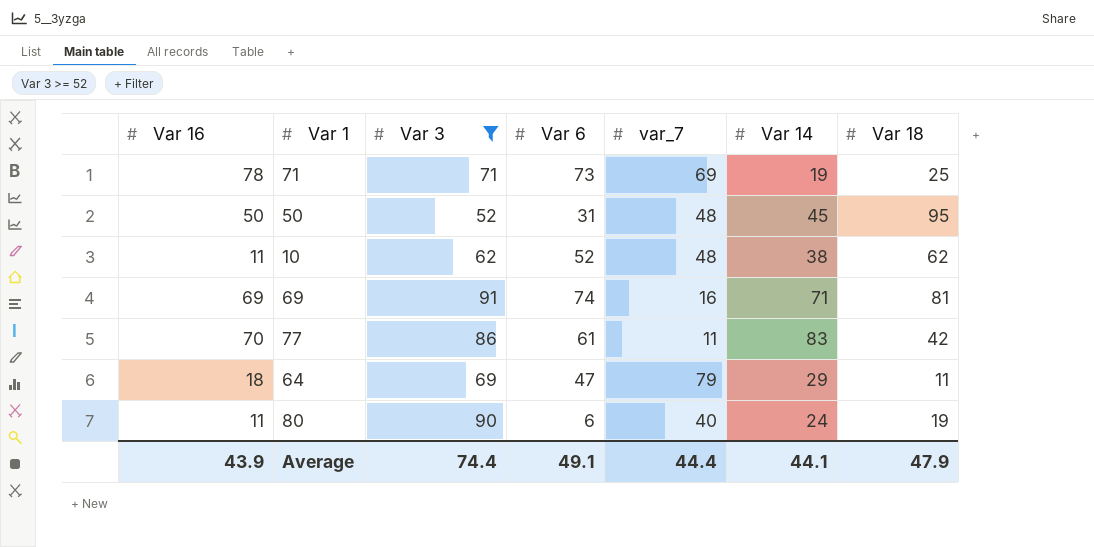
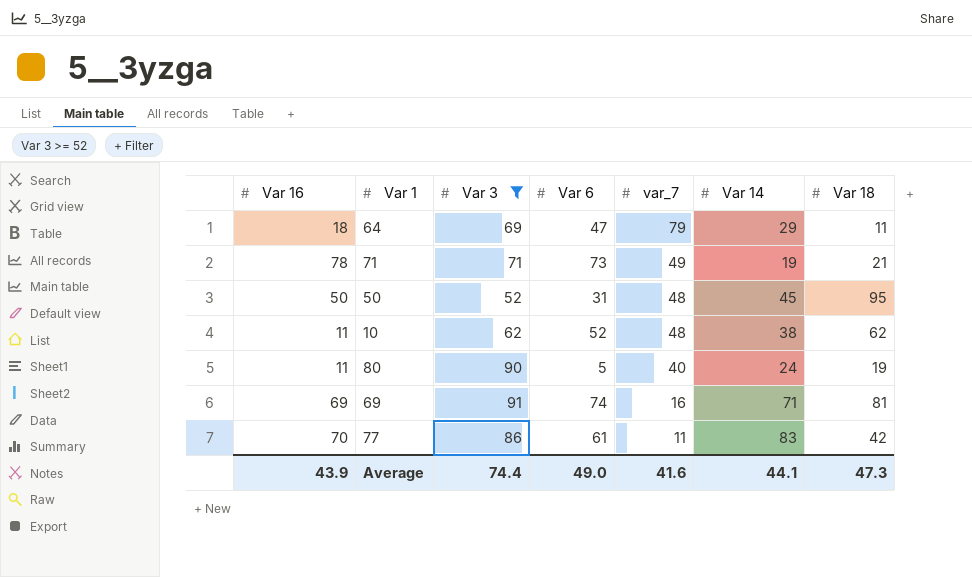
row order: none -> var_7 descending
71 | var_7: 69 -> 49
71 | Var 18: 25 -> 21
80 | Var 6: 6 -> 5
Average | Var 6: 49.1 -> 49.0
Average | var_7: 44.4 -> 41.6
Average | Var 18: 47.9 -> 47.3

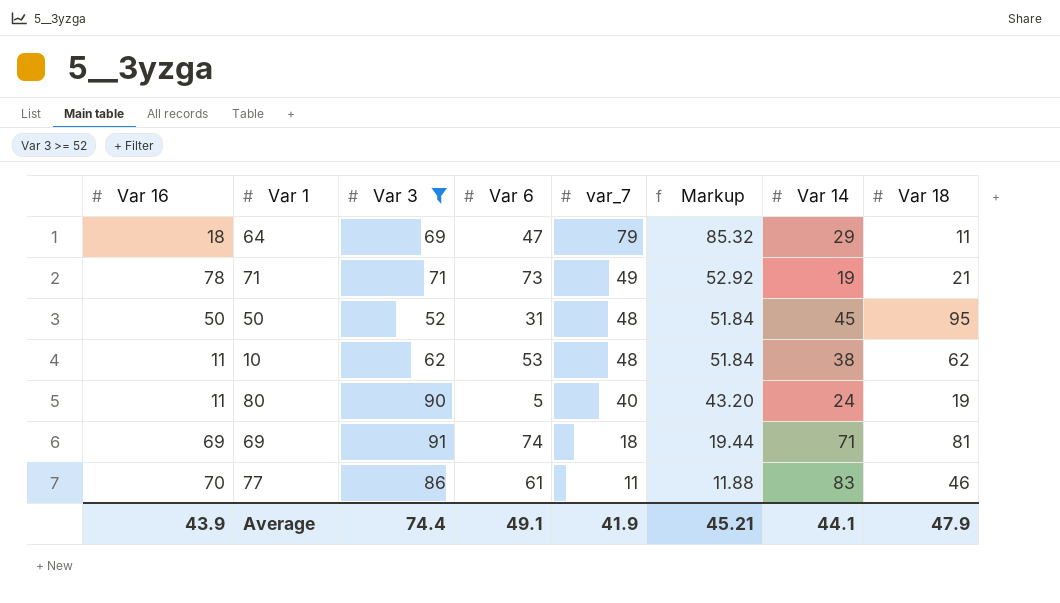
column Markup | formula: none -> [var_7] * 1.08
10 | Var 6: 52 -> 53
69 | var_7: 16 -> 18
77 | Var 18: 42 -> 46
Average | Var 6: 49.0 -> 49.1
Average | var_7: 41.6 -> 41.9
Average | Var 18: 47.3 -> 47.9

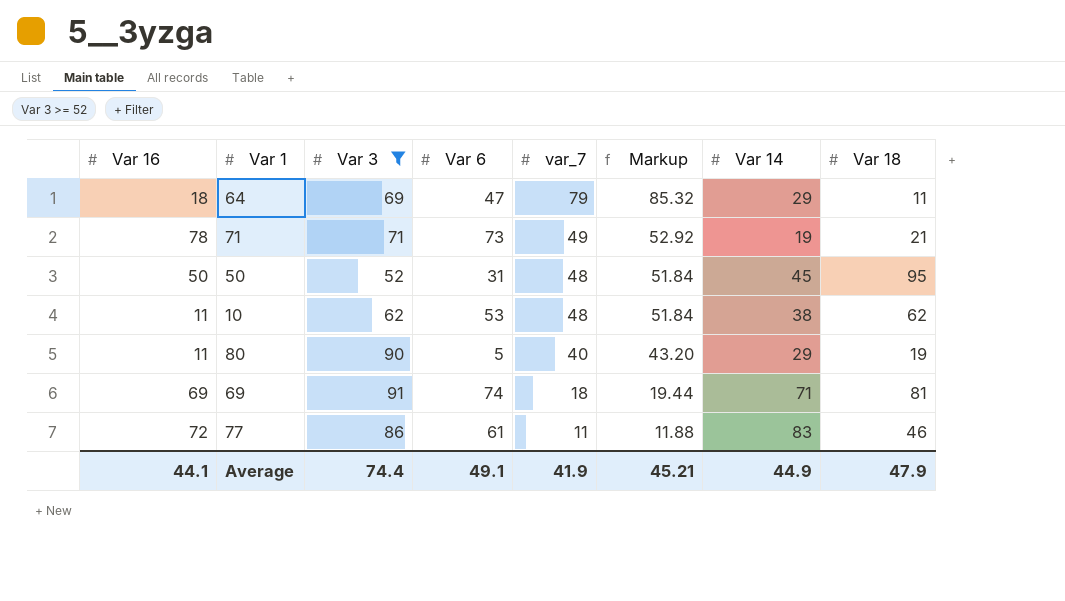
80 | Var 14: 24 -> 29
77 | Var 16: 70 -> 72
Average | Var 16: 43.9 -> 44.1
Average | Var 14: 44.1 -> 44.9

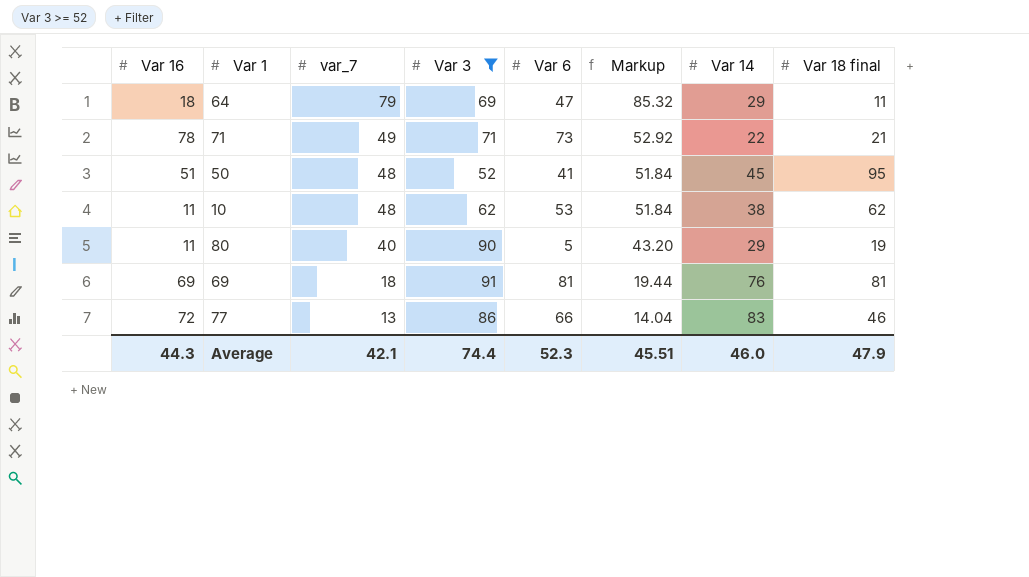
column var_7 | position: 5 -> 3
column name: Var 18 -> Var 18 final
71 | Var 14: 19 -> 22
50 | Var 16: 50 -> 51
50 | Var 6: 31 -> 41
69 | Var 6: 74 -> 81
69 | Var 14: 71 -> 76
77 | var_7: 11 -> 13
77 | Var 6: 61 -> 66
77 | Markup: 11.88 -> 14.04
Average | Var 16: 44.1 -> 44.3
Average | var_7: 41.9 -> 42.1
Average | Var 6: 49.1 -> 52.3
Average | Markup: 45.21 -> 45.51
Average | Var 14: 44.9 -> 46.0

